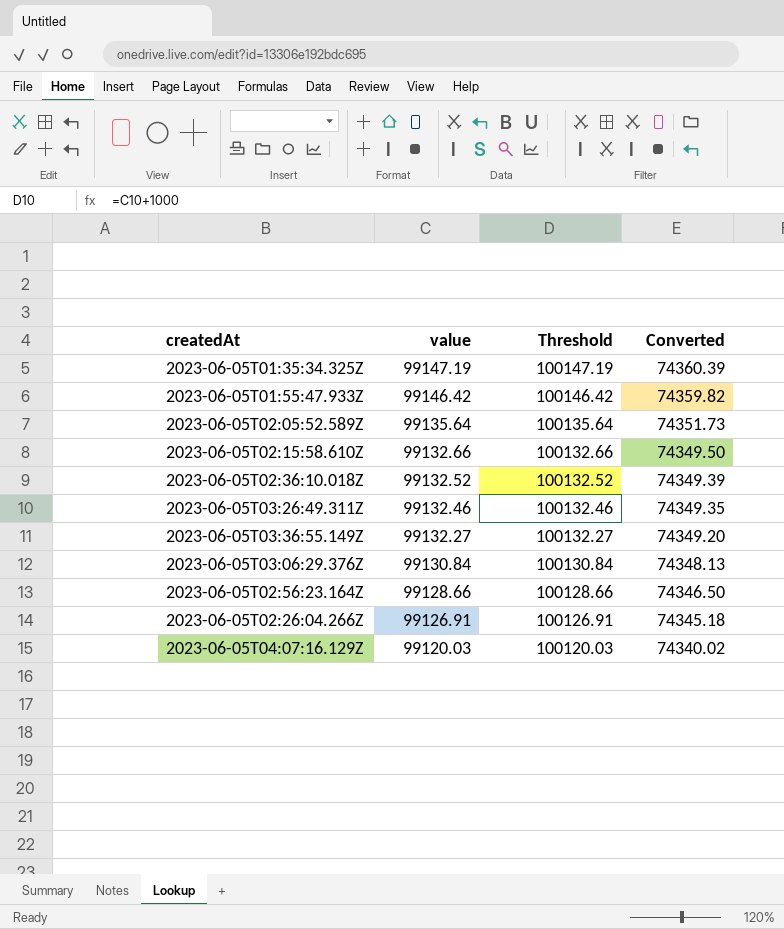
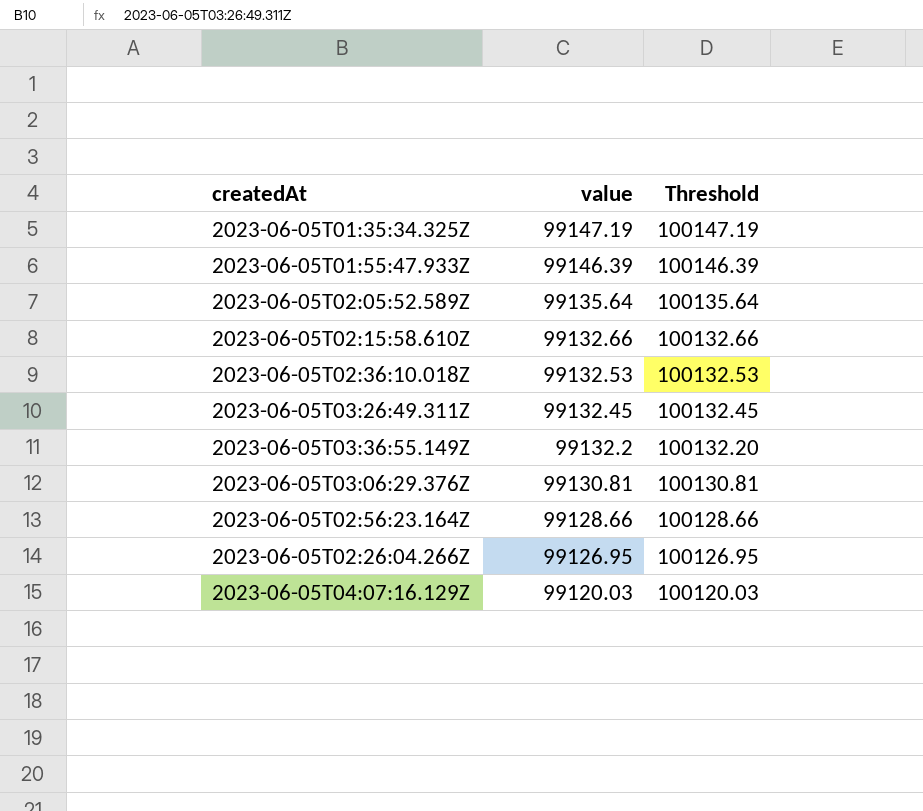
column Converted | formula: [value] * 0.75 -> none
2023-06-05T01:55:47.933Z | value: 99146.42 -> 99146.39
2023-06-05T01:55:47.933Z | Threshold: 100146.42 -> 100146.39
2023-06-05T02:36:10.018Z | value: 99132.52 -> 99132.53
2023-06-05T02:36:10.018Z | Threshold: 100132.52 -> 100132.53
2023-06-05T03:26:49.311Z | value: 99132.46 -> 99132.45
2023-06-05T03:26:49.311Z | Threshold: 100132.46 -> 100132.45
2023-06-05T03:36:55.149Z | value: 99132.27 -> 99132.2
2023-06-05T03:36:55.149Z | Threshold: 100132.27 -> 100132.20
2023-06-05T03:06:29.376Z | value: 99130.84 -> 99130.81
2023-06-05T03:06:29.376Z | Threshold: 100130.84 -> 100130.81
2023-06-05T02:26:04.266Z | value: 99126.91 -> 99126.95
2023-06-05T02:26:04.266Z | Threshold: 100126.91 -> 100126.95

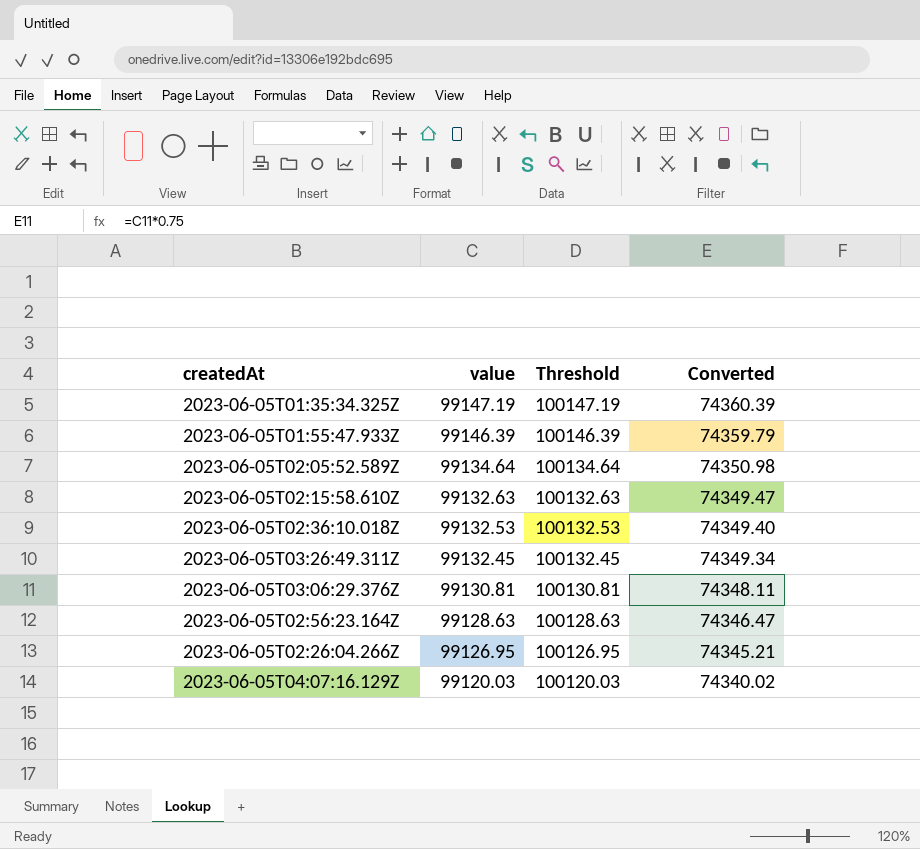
column Converted | formula: none -> [value] * 0.75
row 2023-06-05T03:36:55.149Z: 99132.2 | 100132.20 -> none
2023-06-05T02:05:52.589Z | value: 99135.64 -> 99134.64
2023-06-05T02:05:52.589Z | Threshold: 100135.64 -> 100134.64
2023-06-05T02:15:58.610Z | value: 99132.66 -> 99132.63
2023-06-05T02:15:58.610Z | Threshold: 100132.66 -> 100132.63
2023-06-05T02:56:23.164Z | value: 99128.66 -> 99128.63
2023-06-05T02:56:23.164Z | Threshold: 100128.66 -> 100128.63

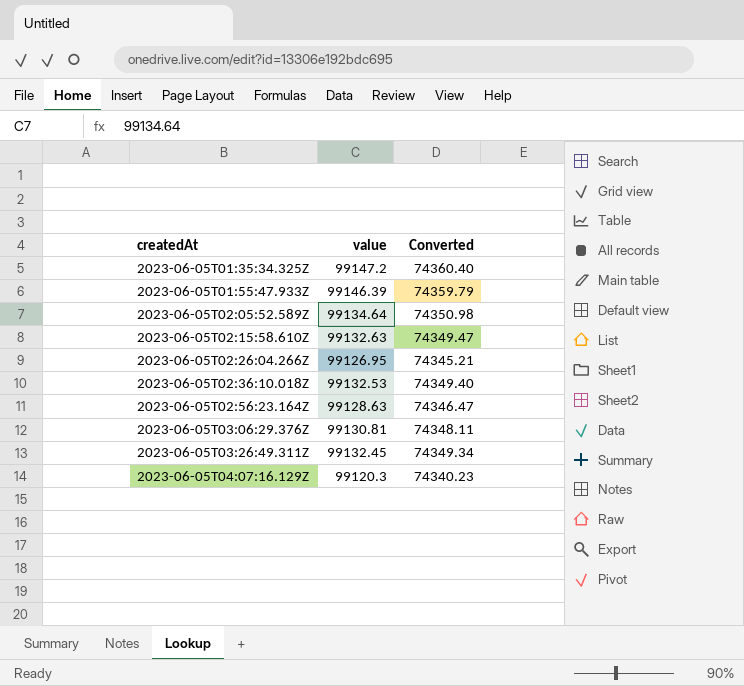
row order: value descending -> createdAt ascending
column Threshold | formula: [value] + 1000 -> none
2023-06-05T01:35:34.325Z | value: 99147.19 -> 99147.2
2023-06-05T01:35:34.325Z | Converted: 74360.39 -> 74360.40
2023-06-05T04:07:16.129Z | value: 99120.03 -> 99120.3
2023-06-05T04:07:16.129Z | Converted: 74340.02 -> 74340.23

